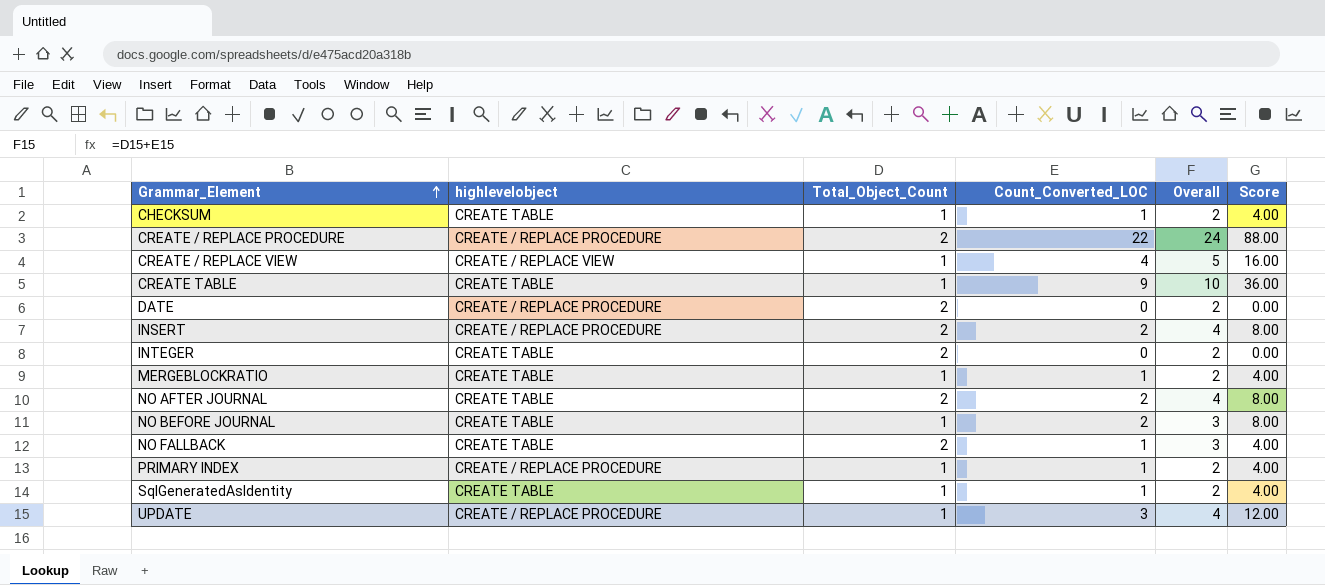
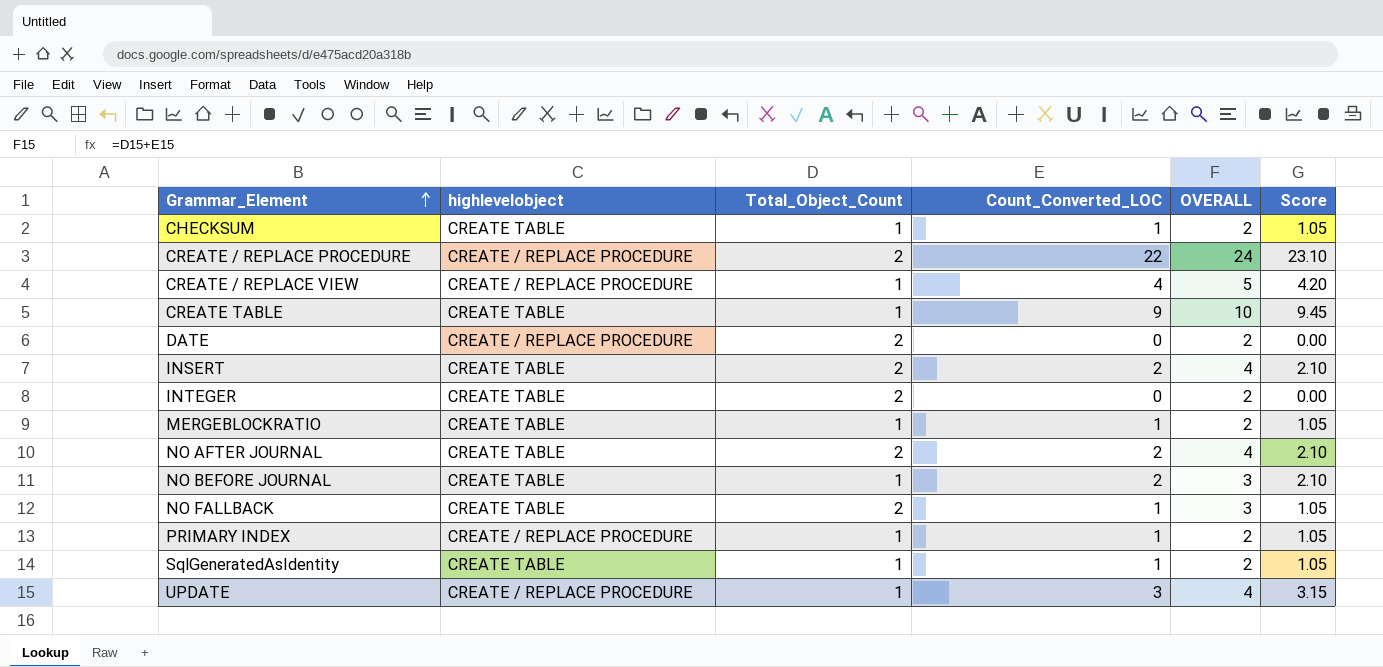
column name: Overall -> OVERALL
column Score | formula: [Count_Converted_LOC] * 4 -> [Count_Converted_LOC] * 1.05
CREATE / REPLACE VIEW | highlevelobject: CREATE / REPLACE VIEW -> CREATE / REPLACE PROCEDURE
INSERT | highlevelobject: CREATE / REPLACE PROCEDURE -> CREATE TABLE

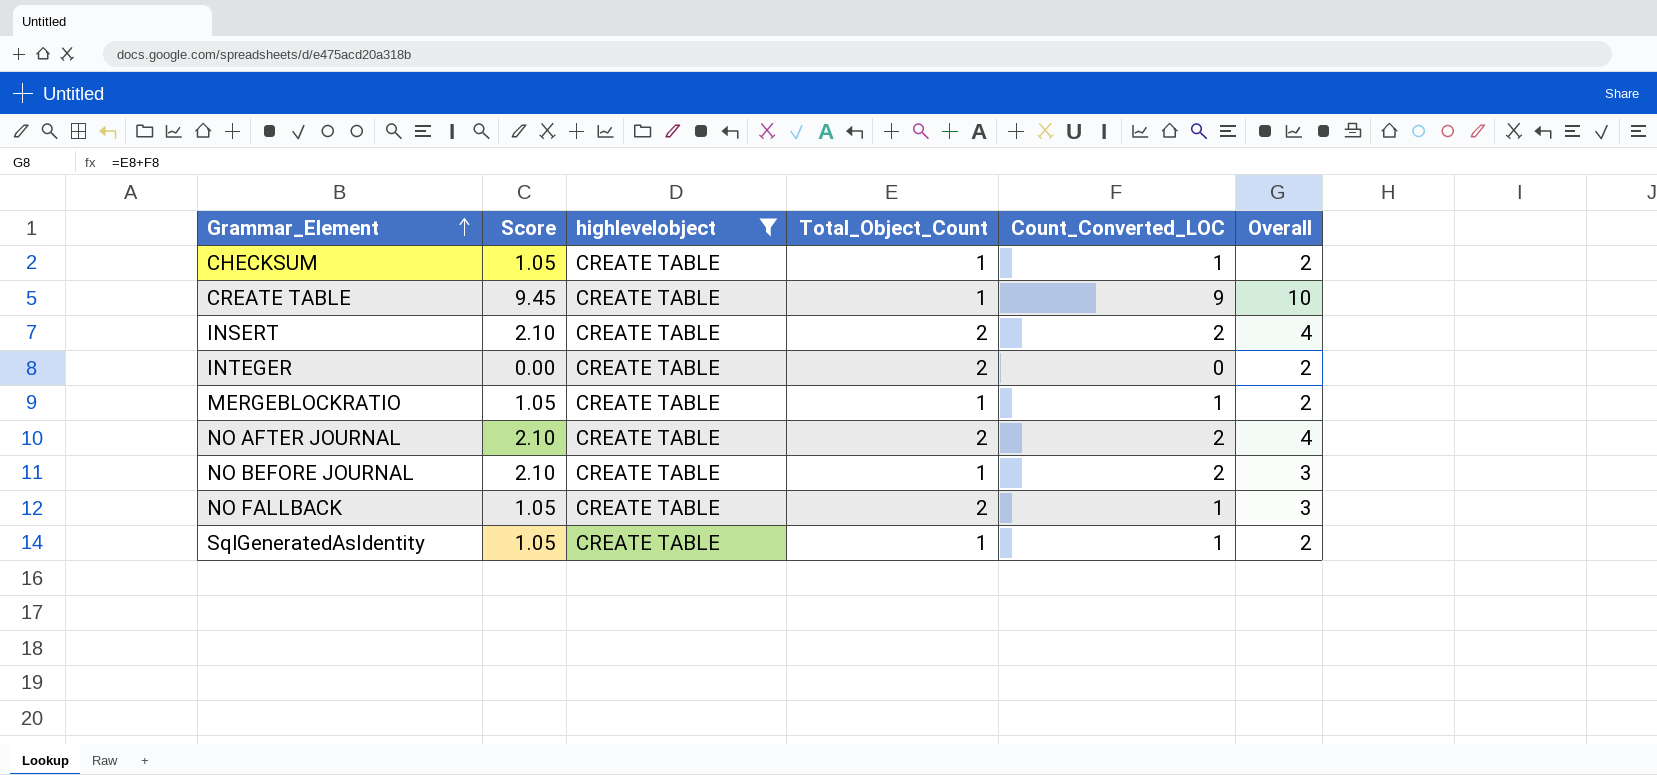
filter: none -> highlevelobject = CREATE TABLE
column Score | position: 6 -> 2
column name: OVERALL -> Overall

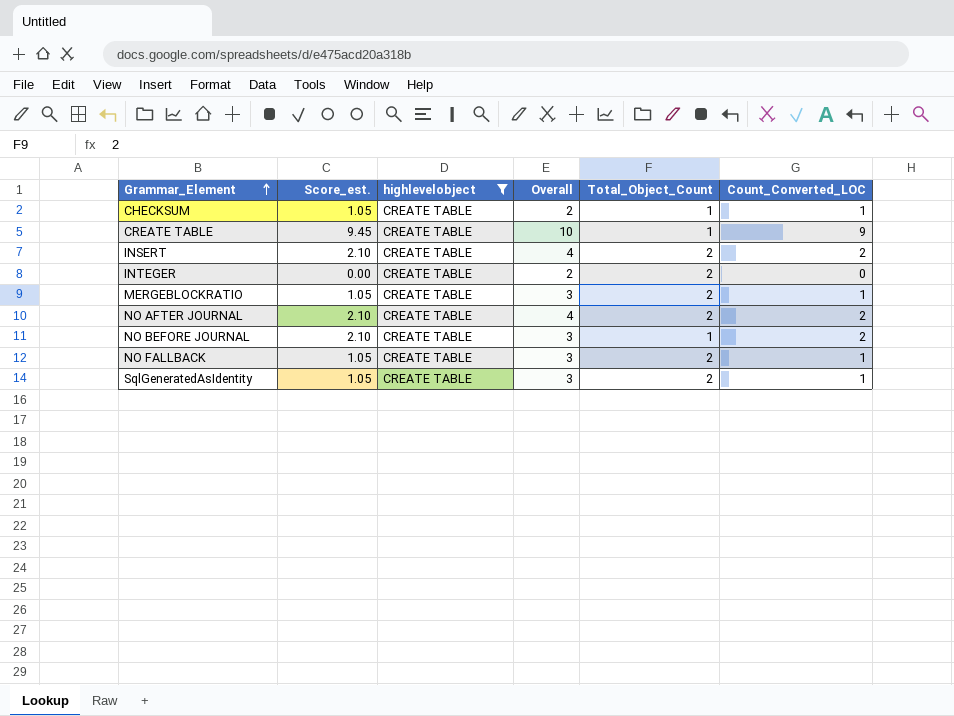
column name: Score -> Score_est.
column Overall | position: 6 -> 4
MERGEBLOCKRATIO | Overall: 2 -> 3
MERGEBLOCKRATIO | Total_Object_Count: 1 -> 2
SqlGeneratedAsIdentity | Overall: 2 -> 3
SqlGeneratedAsIdentity | Total_Object_Count: 1 -> 2

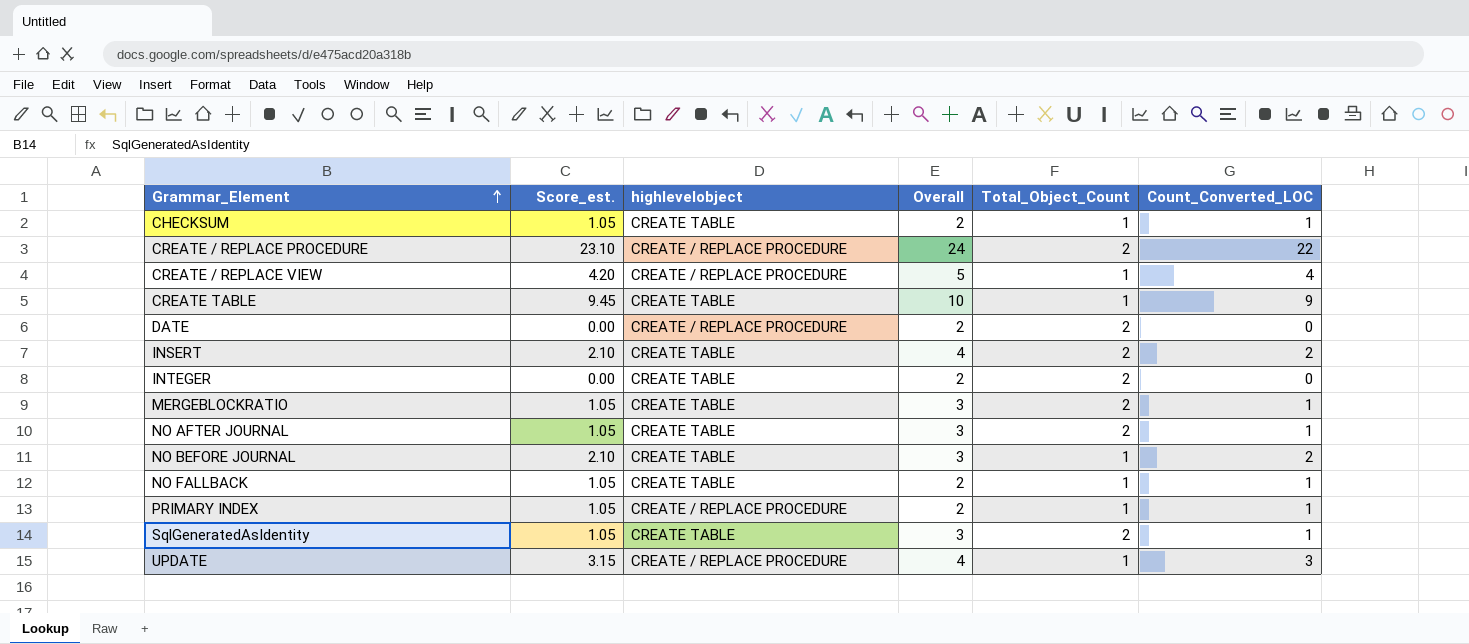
filter: highlevelobject = CREATE TABLE -> none
NO AFTER JOURNAL | Score_est.: 2.10 -> 1.05
NO AFTER JOURNAL | Overall: 4 -> 3
NO AFTER JOURNAL | Count_Converted_LOC: 2 -> 1
NO FALLBACK | Overall: 3 -> 2
NO FALLBACK | Total_Object_Count: 2 -> 1

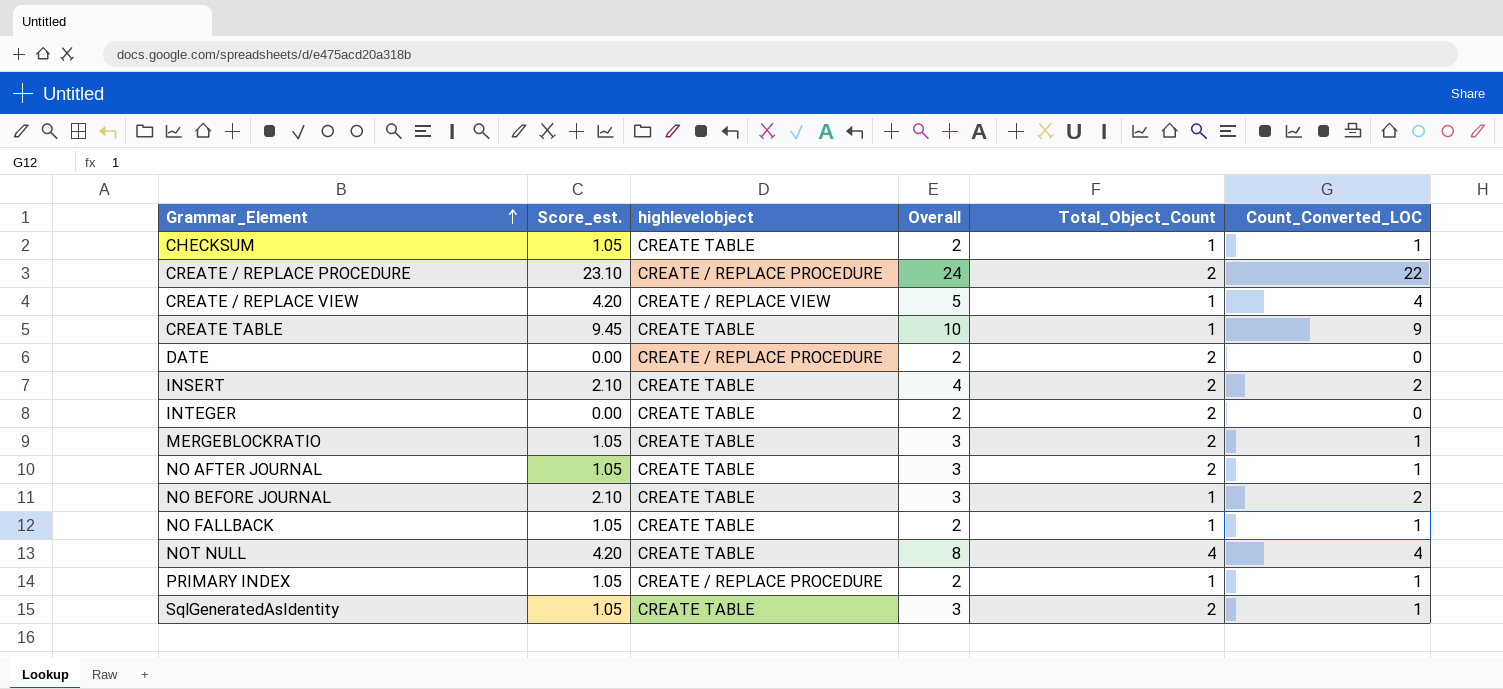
row UPDATE: 3.15 | CREATE / REPLACE PROCEDURE | 4 | 1 | 3 -> none
CREATE / REPLACE VIEW | highlevelobject: CREATE / REPLACE PROCEDURE -> CREATE / REPLACE VIEW
row NOT NULL: none -> 4.20 | CREATE TABLE | 8 | 4 | 4

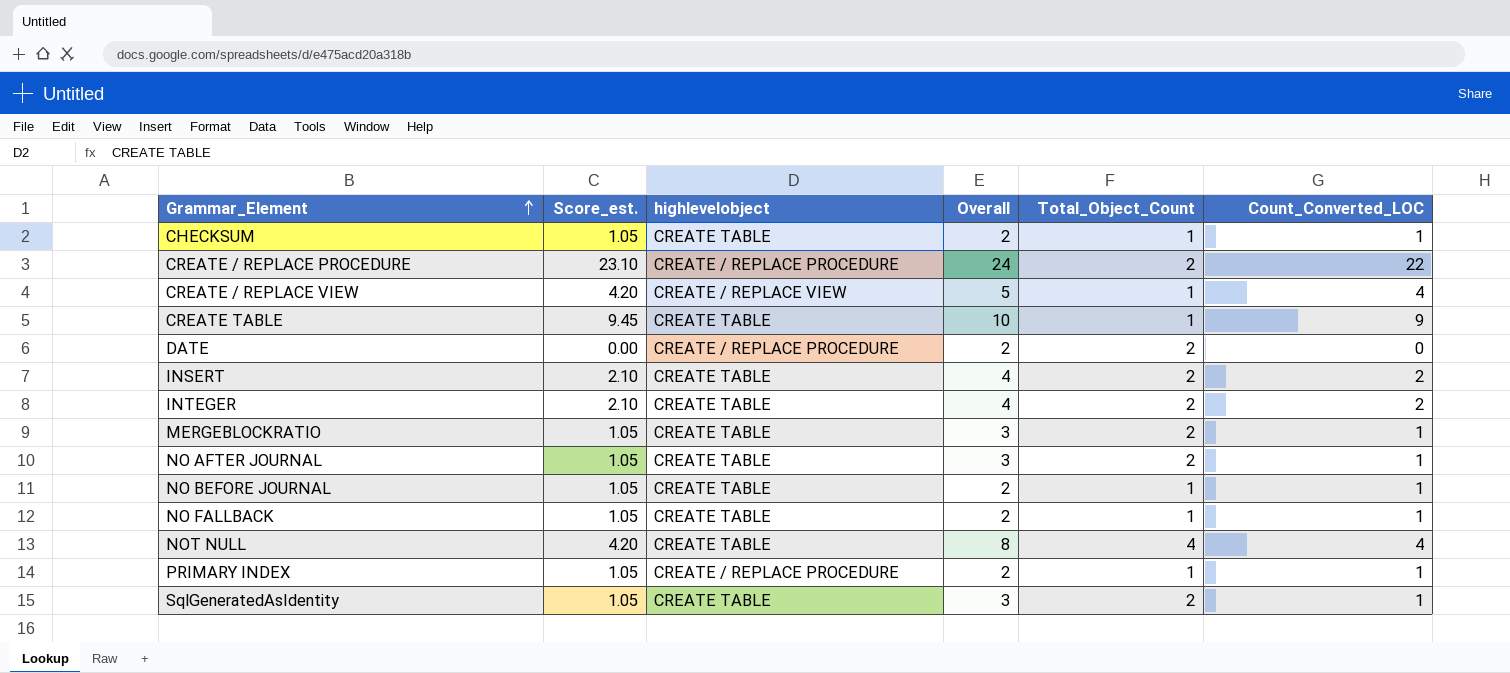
INTEGER | Score_est.: 0.00 -> 2.10
INTEGER | Overall: 2 -> 4
INTEGER | Count_Converted_LOC: 0 -> 2
NO BEFORE JOURNAL | Score_est.: 2.10 -> 1.05
NO BEFORE JOURNAL | Overall: 3 -> 2
NO BEFORE JOURNAL | Count_Converted_LOC: 2 -> 1

